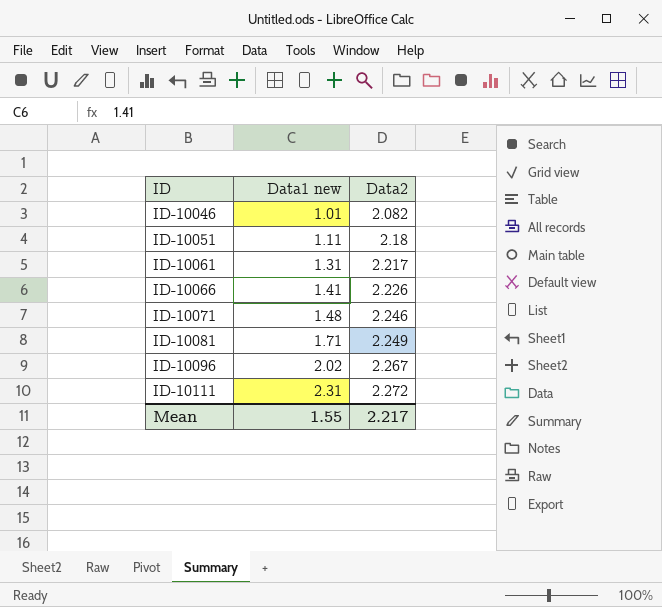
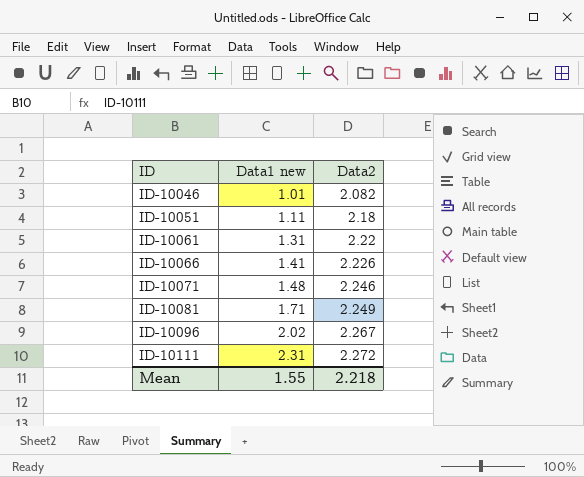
ID-10061 | Data2: 2.217 -> 2.22
Mean | Data2: 2.217 -> 2.218

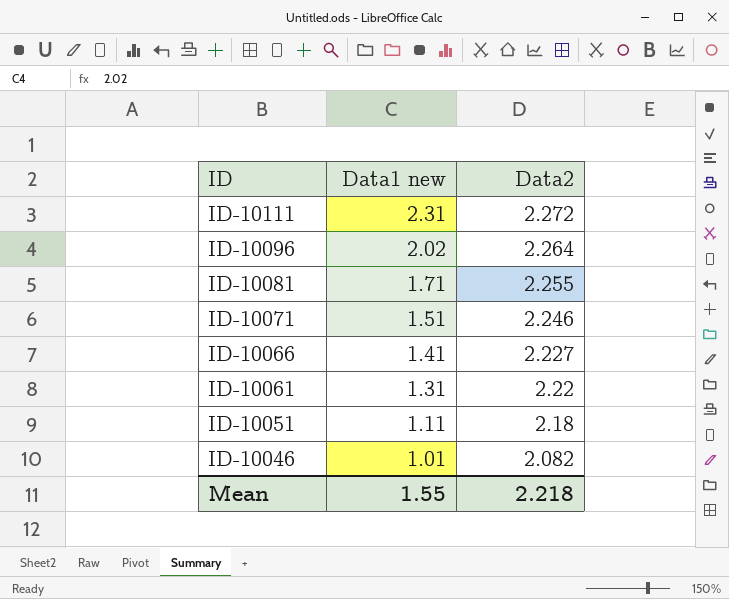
row order: ID ascending -> ID descending
ID-10096 | Data2: 2.267 -> 2.264
ID-10081 | Data2: 2.249 -> 2.255
ID-10071 | Data1 new: 1.48 -> 1.51
ID-10066 | Data2: 2.226 -> 2.227

